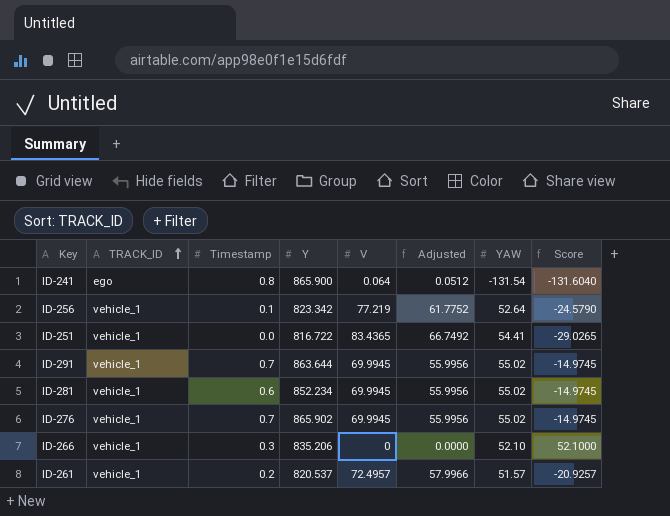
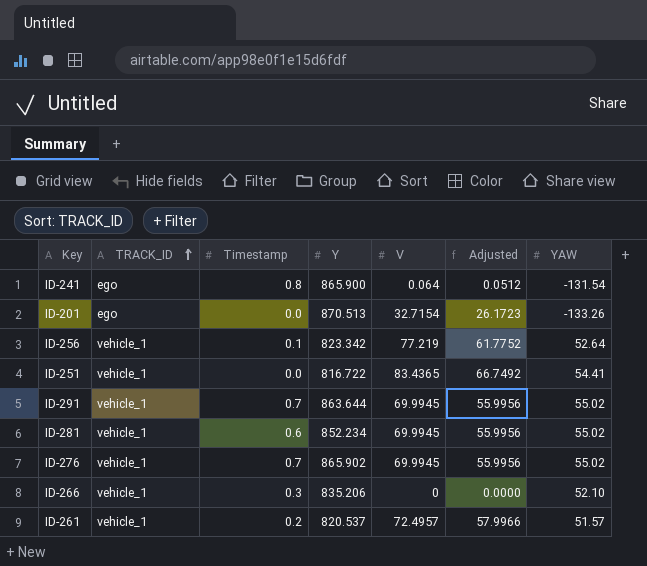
column Score | formula: [YAW] - [V] -> none
row ID-201: none -> ego | 0.0 | 870.513 | 32.7154 | 26.1723 | -133.26

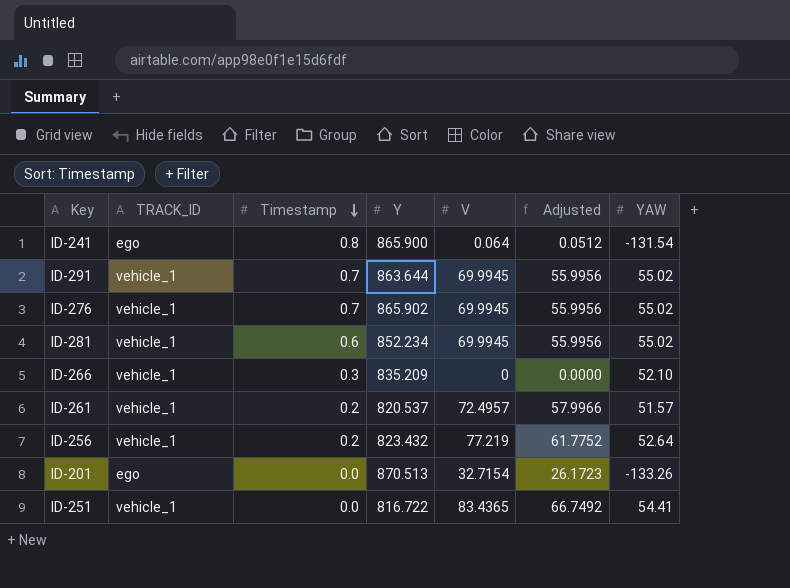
row order: TRACK_ID ascending -> Timestamp descending
ID-266 | Y: 835.206 -> 835.209
ID-256 | Timestamp: 0.1 -> 0.2
ID-256 | Y: 823.342 -> 823.432

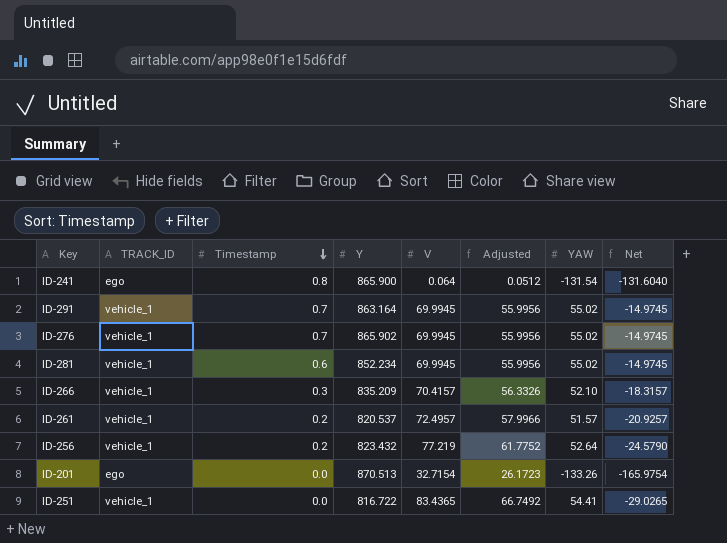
column Net | formula: none -> [YAW] - [V]
ID-291 | Y: 863.644 -> 863.164
ID-266 | V: 0 -> 70.4157
ID-266 | Adjusted: 0.0000 -> 56.3326

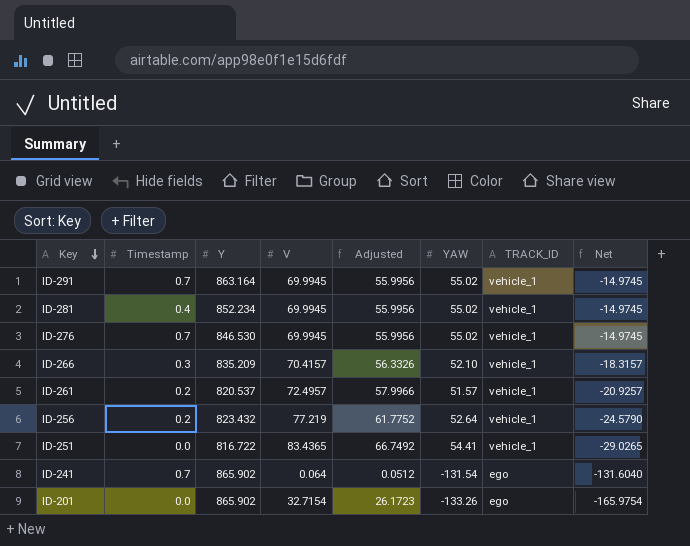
row order: Timestamp descending -> Key descending
column TRACK_ID | position: 2 -> 7
ID-281 | Timestamp: 0.6 -> 0.4
ID-276 | Y: 865.902 -> 846.530
ID-241 | Timestamp: 0.8 -> 0.7
ID-241 | Y: 865.900 -> 865.902
ID-201 | Y: 870.513 -> 865.902

